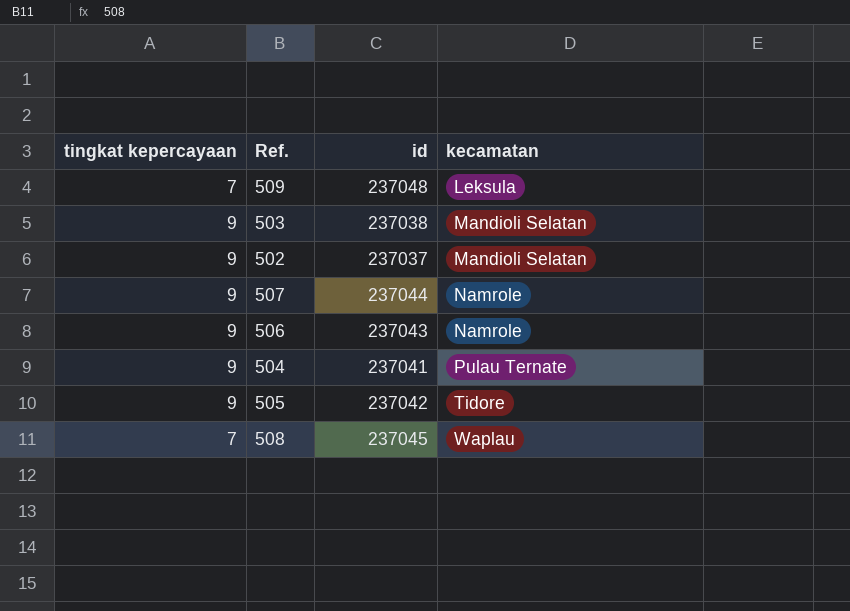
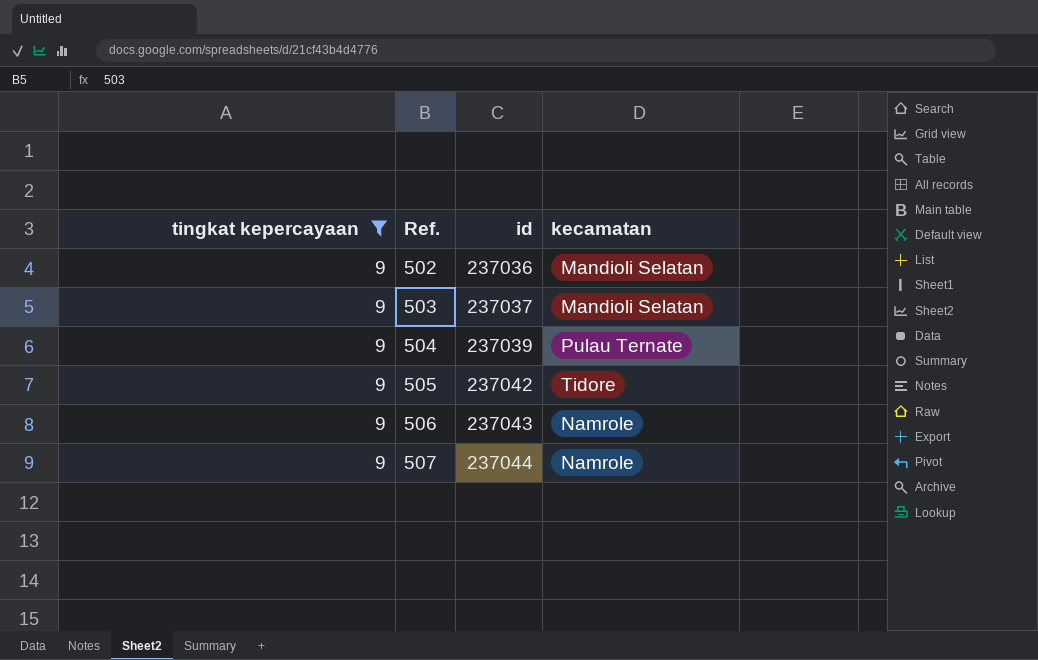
filter: none -> tingkat kepercayaan = 9
row order: kecamatan ascending -> Ref. ascending
502 | id: 237037 -> 237036
503 | id: 237038 -> 237037
504 | id: 237041 -> 237039

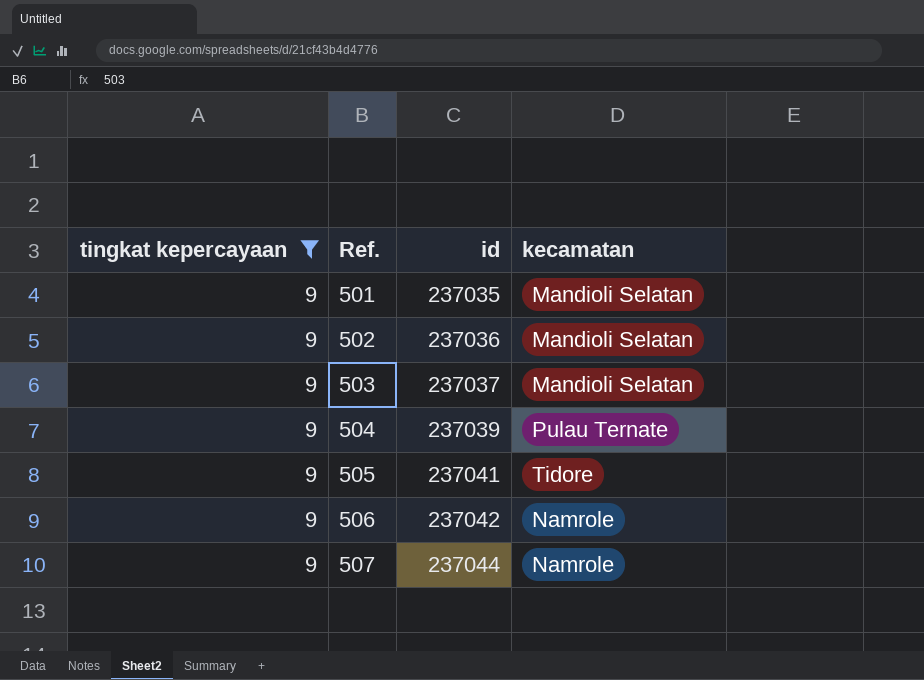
row 501: none -> 9 | 237035 | Mandioli Selatan
505 | id: 237042 -> 237041
506 | id: 237043 -> 237042

